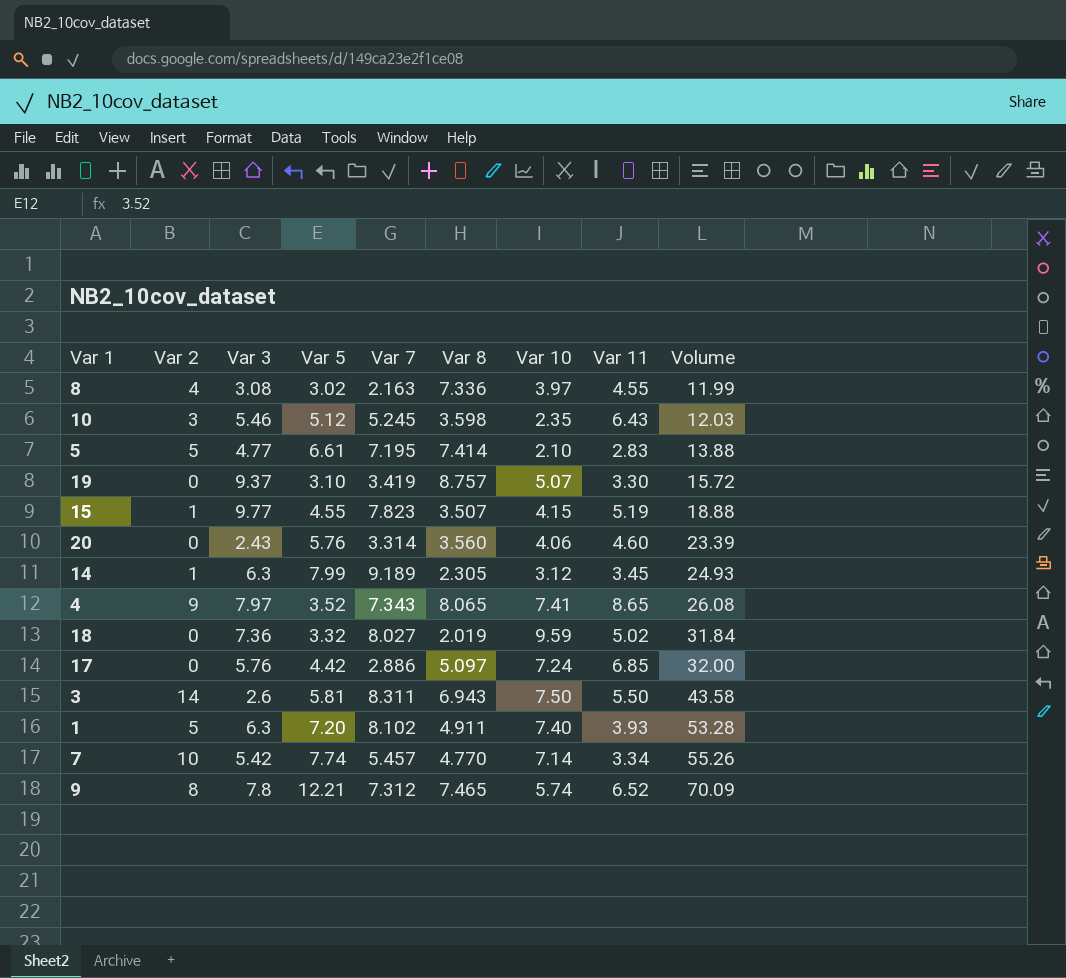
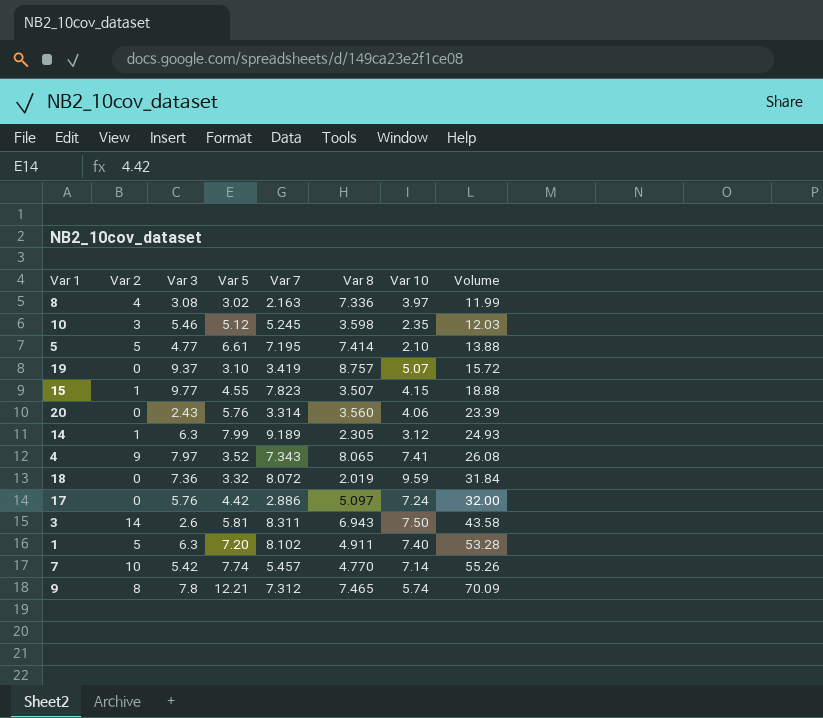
column Var 11 | position: 8 -> none
18 | Var 7: 8.027 -> 8.072

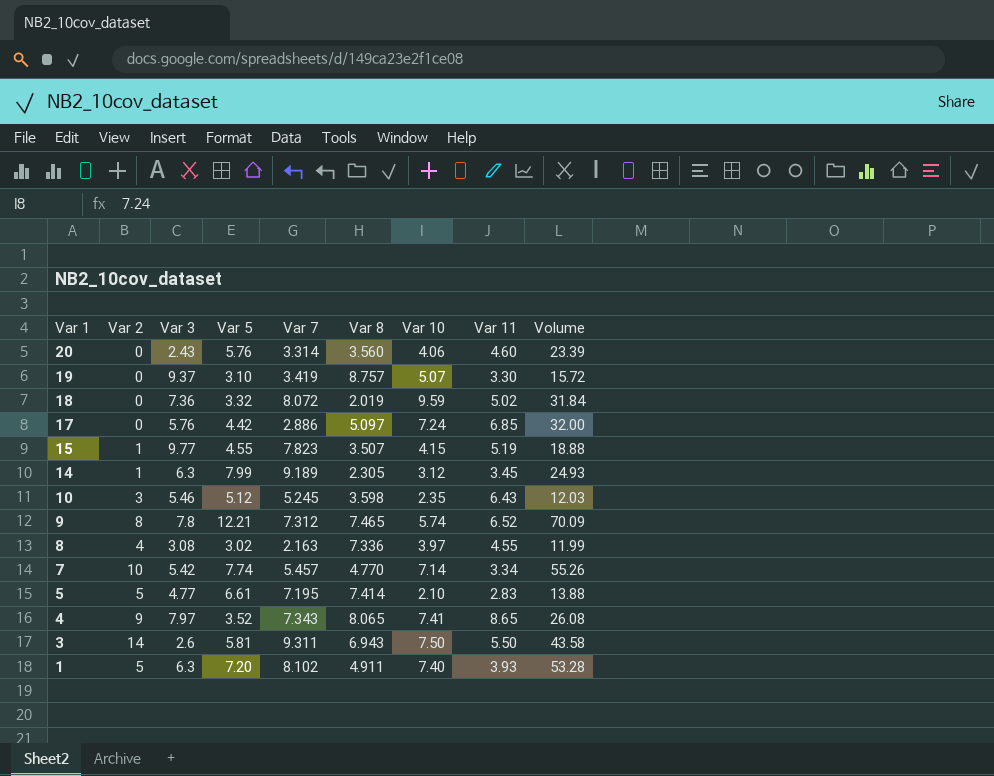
row order: Volume ascending -> Var 1 descending
column Var 11 | position: none -> 8
3 | Var 7: 8.311 -> 9.311

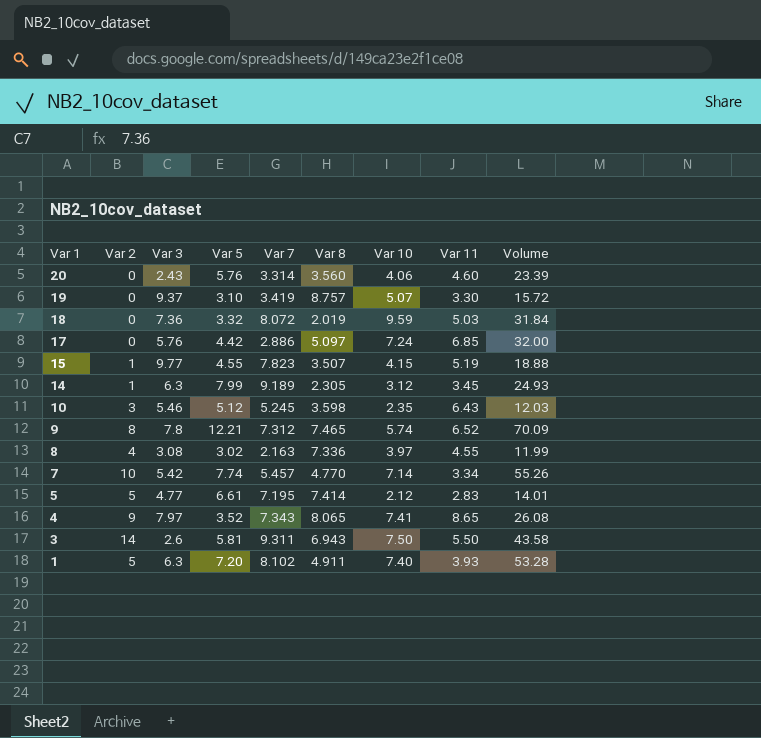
18 | Var 11: 5.02 -> 5.03
5 | Var 10: 2.10 -> 2.12
5 | Volume: 13.88 -> 14.01

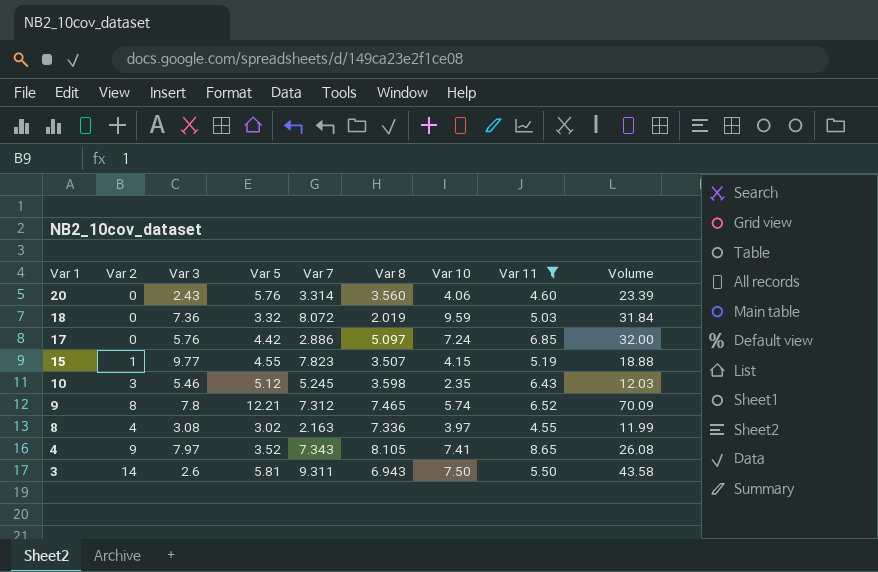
filter: none -> Var 11 >= 4.55
4 | Var 8: 8.065 -> 8.105

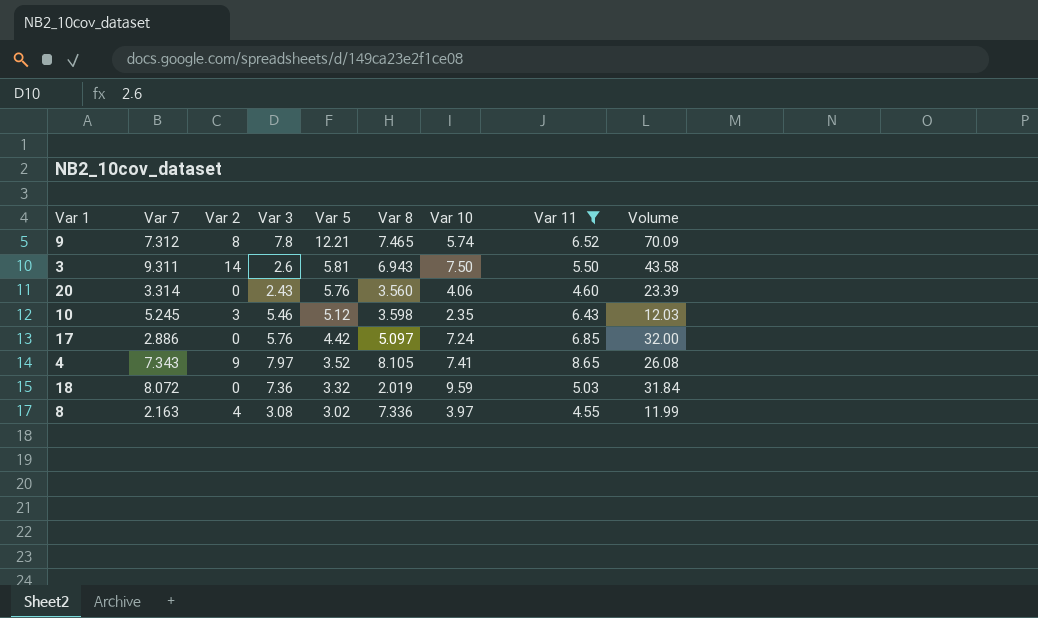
row order: Var 1 descending -> Var 5 descending
column Var 7 | position: 5 -> 2
row 15: 1 | 9.77 | 4.55 | 7.823 | 3.507 | 4.15 | 5.19 | 18.88 -> none

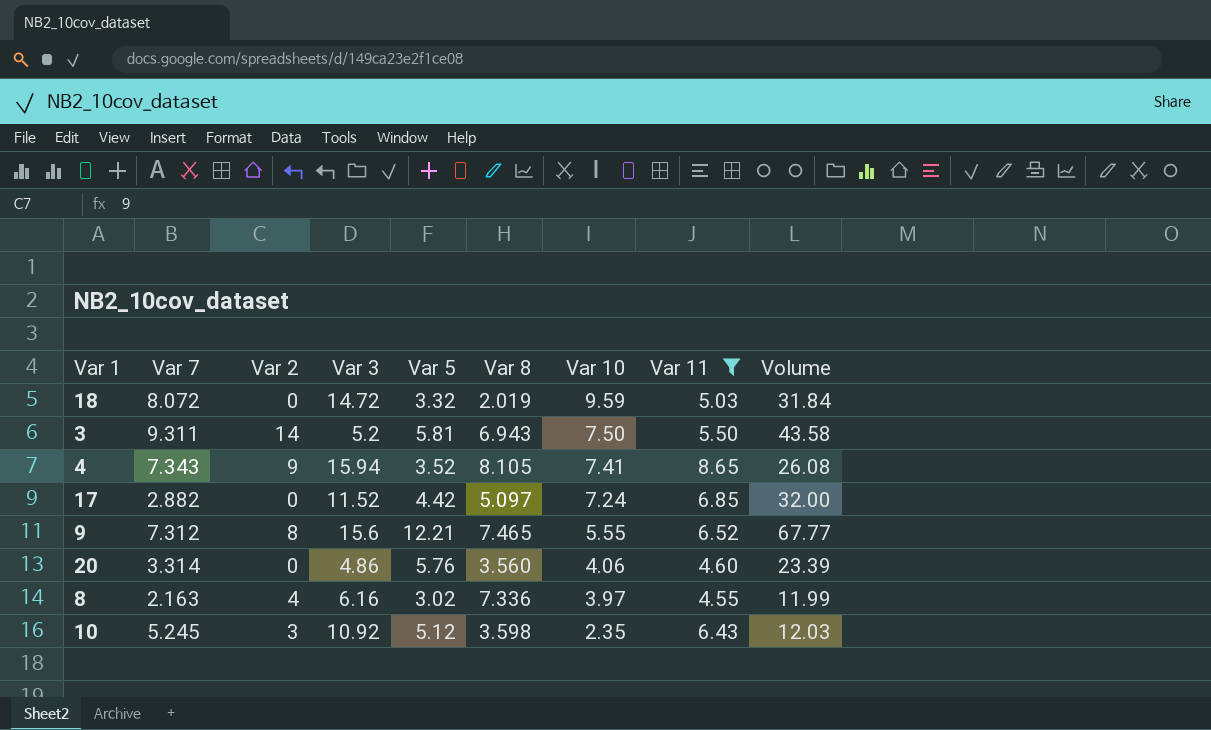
row order: Var 5 descending -> Var 10 descending
18 | Var 3: 7.36 -> 14.72
3 | Var 3: 2.6 -> 5.2
4 | Var 3: 7.97 -> 15.94
17 | Var 7: 2.886 -> 2.882
17 | Var 3: 5.76 -> 11.52
9 | Var 3: 7.8 -> 15.6
9 | Var 10: 5.74 -> 5.55
9 | Volume: 70.09 -> 67.77
20 | Var 3: 2.43 -> 4.86
8 | Var 3: 3.08 -> 6.16
10 | Var 3: 5.46 -> 10.92

